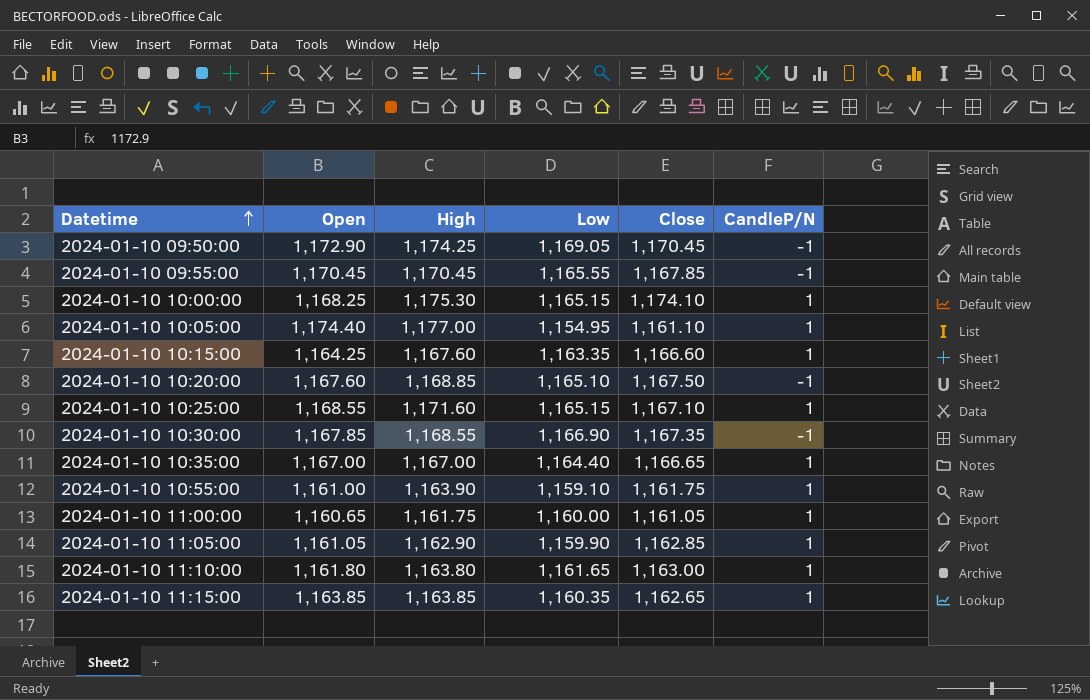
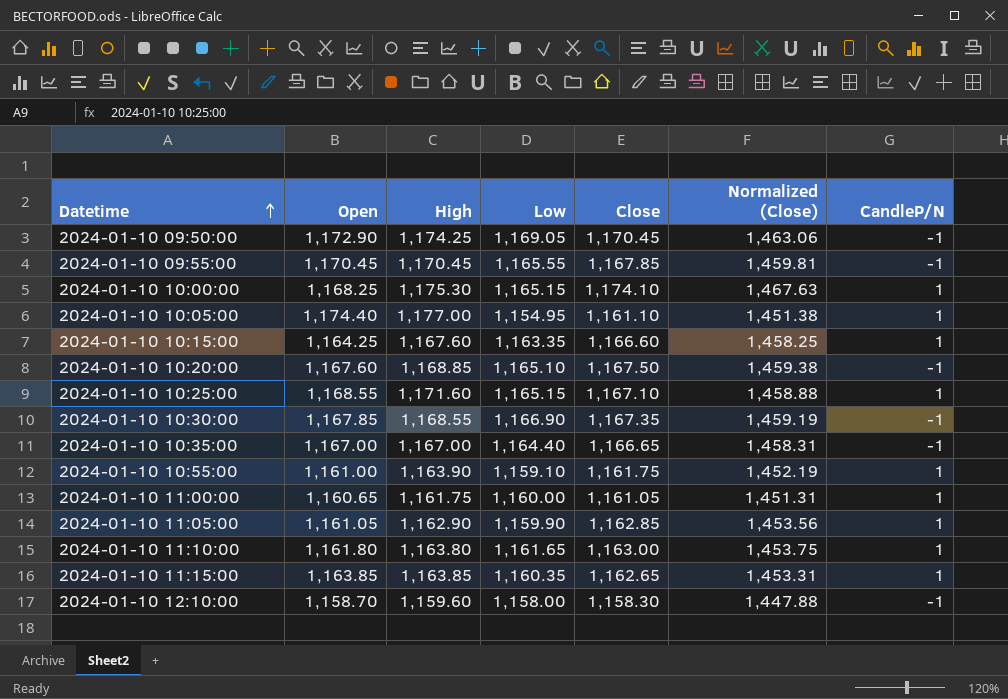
column Normalized (Close) | formula: none -> [Close] * 1.25
2024-01-10 10:35:00 | CandleP/N: 1 -> -1
row 2024-01-10 12:10:00: none -> 1,158.70 | 1,159.60 | 1,158.00 | 1,158.30 | 1,447.88 | -1

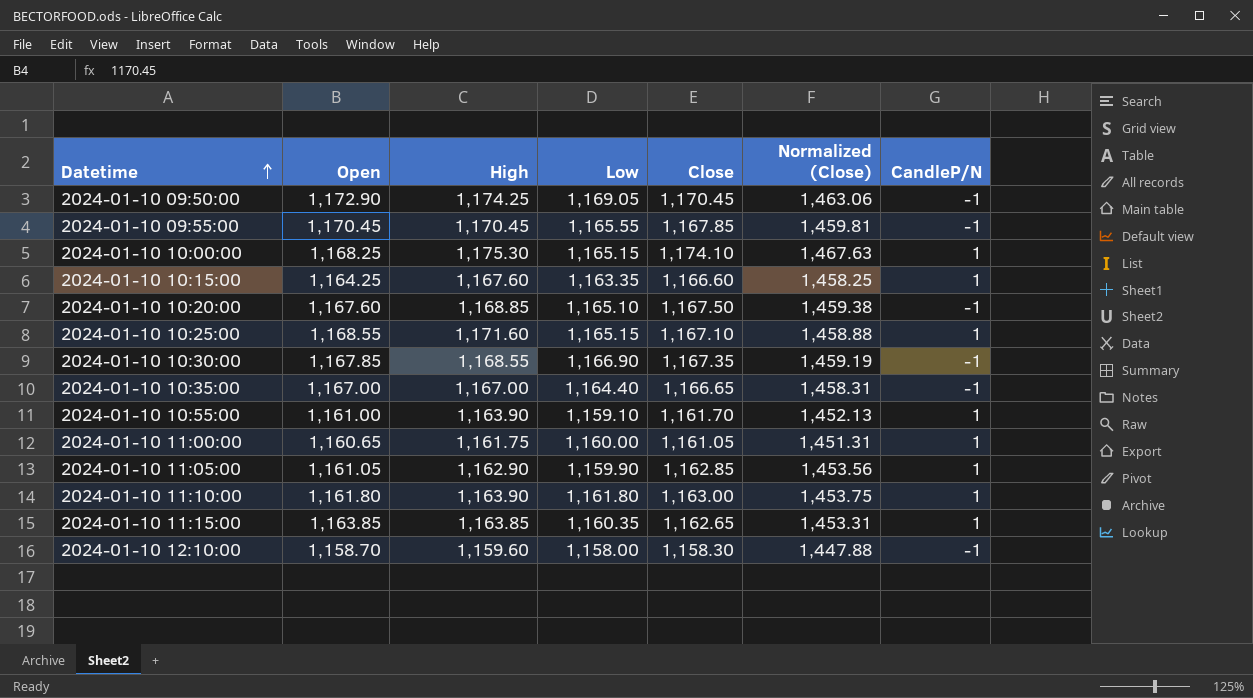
row 2024-01-10 10:05:00: 1,174.40 | 1,177.00 | 1,154.95 | 1,161.10 | 1,451.38 | 1 -> none
2024-01-10 10:55:00 | Close: 1,161.75 -> 1,161.70
2024-01-10 10:55:00 | Normalized (Close): 1,452.19 -> 1,452.13
2024-01-10 11:10:00 | High: 1,163.80 -> 1,163.90
2024-01-10 11:10:00 | Low: 1,161.65 -> 1,161.80

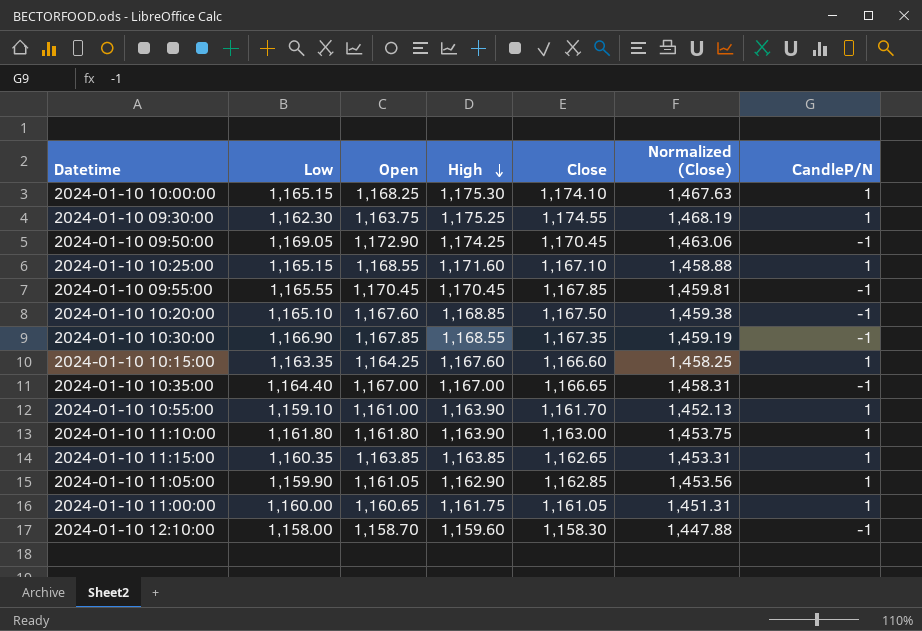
row order: Datetime ascending -> High descending
column Low | position: 4 -> 2
row 2024-01-10 09:30:00: none -> 1,162.30 | 1,163.75 | 1,175.25 | 1,174.55 | 1,468.19 | 1

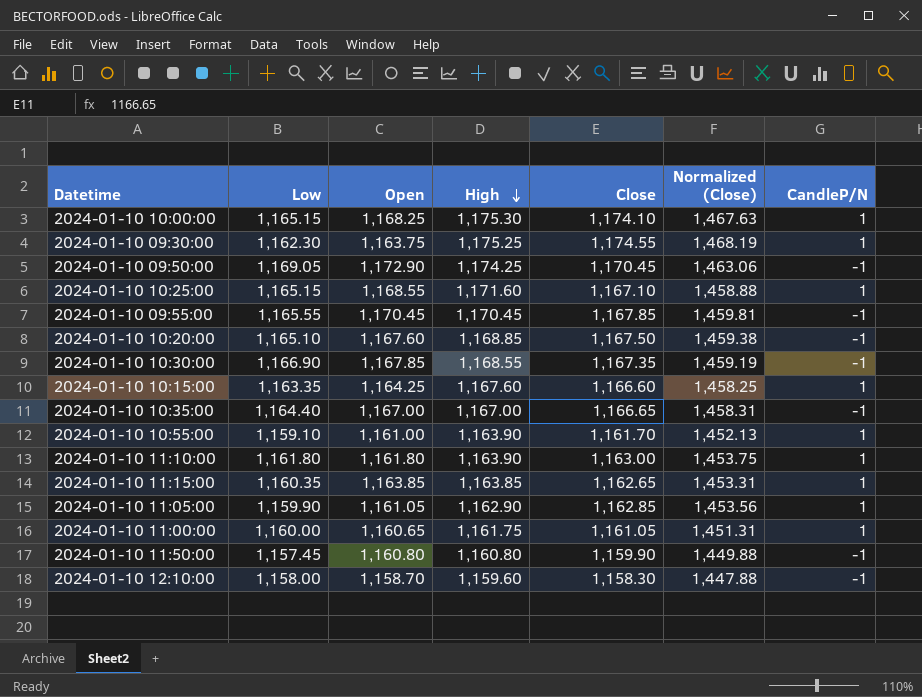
row 2024-01-10 11:50:00: none -> 1,157.45 | 1,160.80 | 1,160.80 | 1,159.90 | 1,449.88 | -1

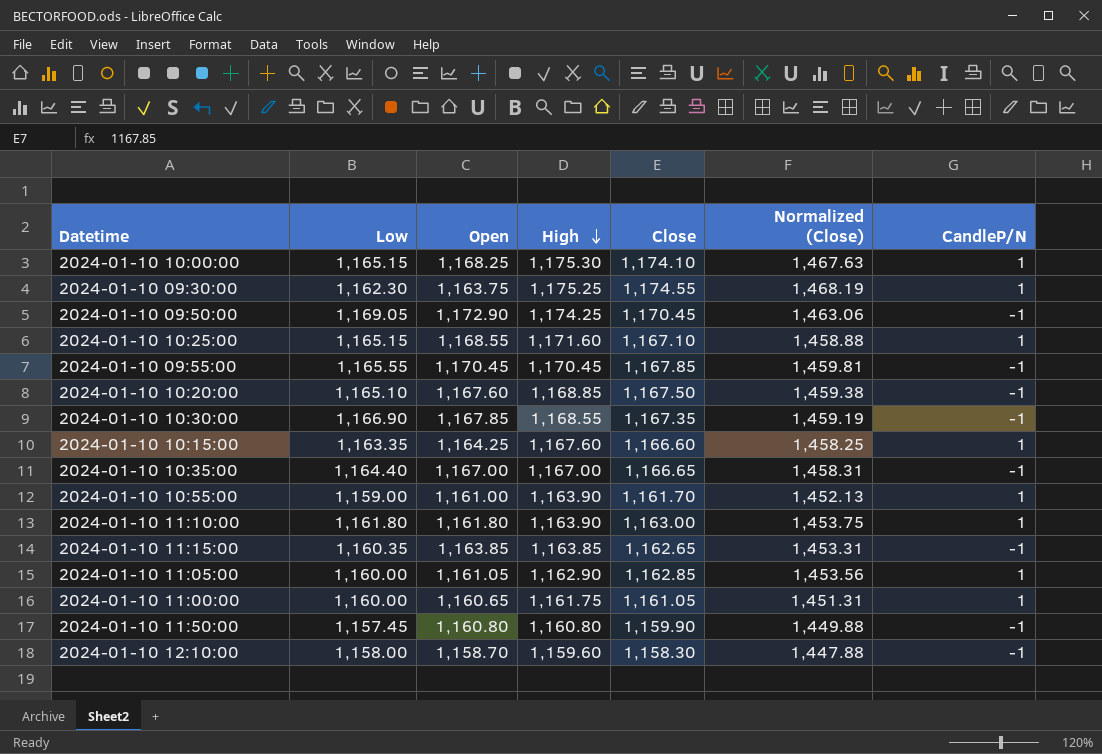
2024-01-10 10:55:00 | Low: 1,159.10 -> 1,159.00
2024-01-10 11:15:00 | CandleP/N: 1 -> -1
2024-01-10 11:05:00 | Low: 1,159.90 -> 1,160.00

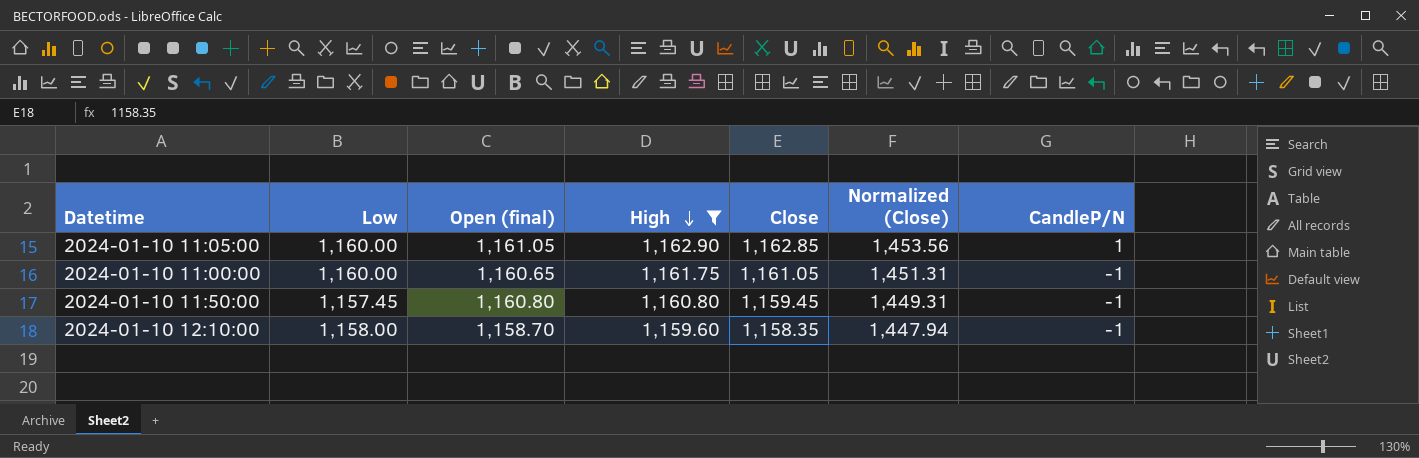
filter: none -> High <= 1,162.90
column name: Open -> Open (final)
2024-01-10 11:00:00 | CandleP/N: 1 -> -1
2024-01-10 11:50:00 | Close: 1,159.90 -> 1,159.45
2024-01-10 11:50:00 | Normalized (Close): 1,449.88 -> 1,449.31
2024-01-10 12:10:00 | Close: 1,158.30 -> 1,158.35
2024-01-10 12:10:00 | Normalized (Close): 1,447.88 -> 1,447.94

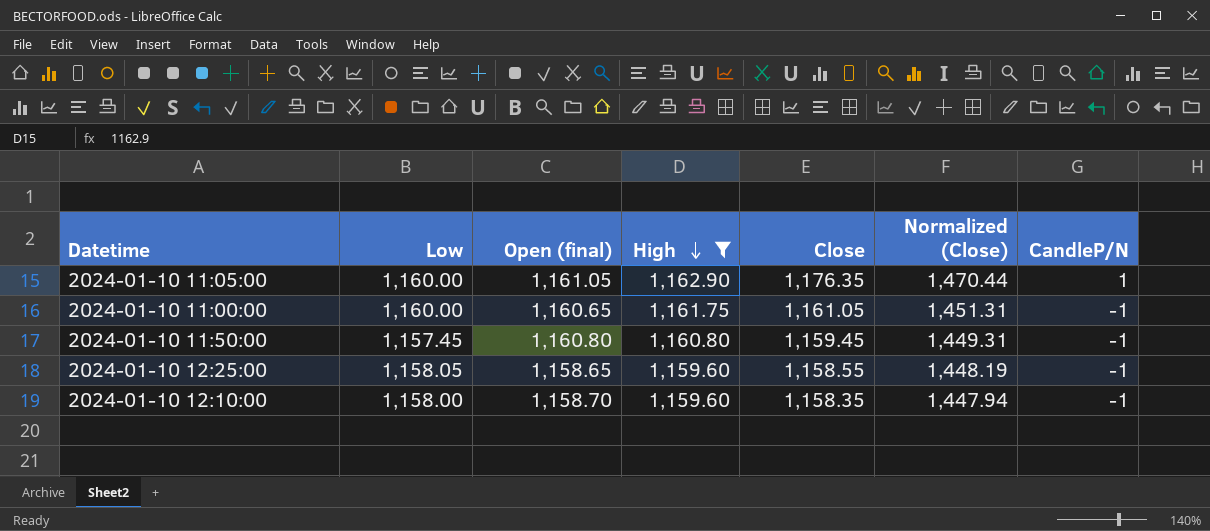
2024-01-10 11:05:00 | Close: 1,162.85 -> 1,176.35
2024-01-10 11:05:00 | Normalized (Close): 1,453.56 -> 1,470.44
row 2024-01-10 12:25:00: none -> 1,158.05 | 1,158.65 | 1,159.60 | 1,158.55 | 1,448.19 | -1

